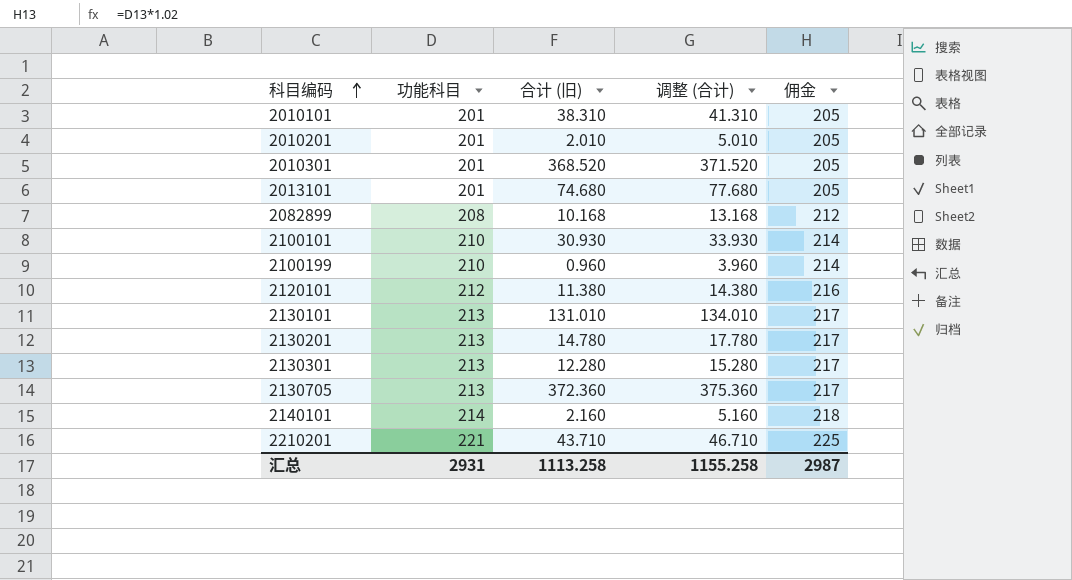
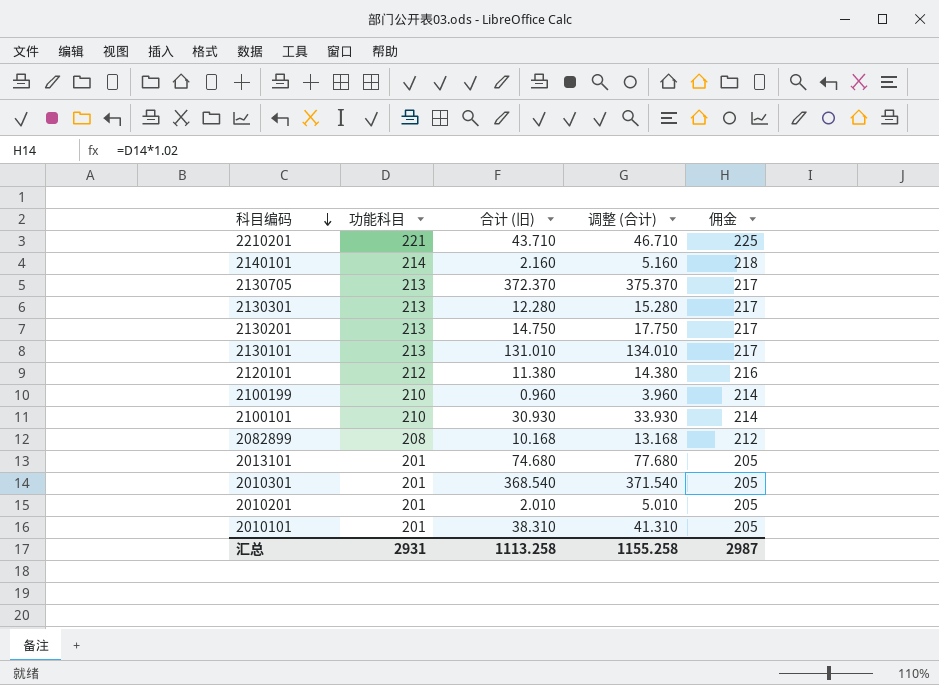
row order: 科目编码 ascending -> 科目编码 descending
2130705 | 合计 (旧): 372.360 -> 372.370
2130705 | 调整 (合计): 375.360 -> 375.370
2130201 | 合计 (旧): 14.780 -> 14.750
2130201 | 调整 (合计): 17.780 -> 17.750
2010301 | 合计 (旧): 368.520 -> 368.540
2010301 | 调整 (合计): 371.520 -> 371.540

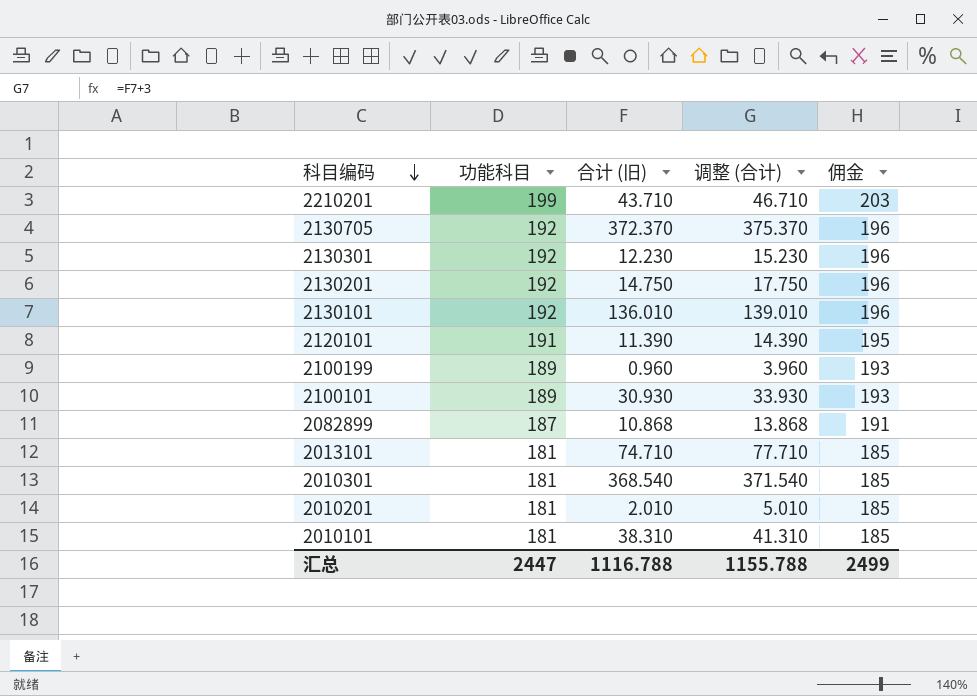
row 2140101: 214 | 2.160 | 5.160 | 218 -> none
2210201 | 功能科目: 221 -> 199
2210201 | 佣金: 225 -> 203
2130705 | 功能科目: 213 -> 192
2130705 | 佣金: 217 -> 196
2130301 | 功能科目: 213 -> 192
2130301 | 合计 (旧): 12.280 -> 12.230
2130301 | 调整 (合计): 15.280 -> 15.230
2130301 | 佣金: 217 -> 196
2130201 | 功能科目: 213 -> 192
2130201 | 佣金: 217 -> 196
2130101 | 功能科目: 213 -> 192
2130101 | 合计 (旧): 131.010 -> 136.010
2130101 | 调整 (合计): 134.010 -> 139.010
2130101 | 佣金: 217 -> 196
2120101 | 功能科目: 212 -> 191
2120101 | 合计 (旧): 11.380 -> 11.390
2120101 | 调整 (合计): 14.380 -> 14.390
2120101 | 佣金: 216 -> 195
2100199 | 功能科目: 210 -> 189
2100199 | 佣金: 214 -> 193
2100101 | 功能科目: 210 -> 189
2100101 | 佣金: 214 -> 193
2082899 | 功能科目: 208 -> 187
2082899 | 合计 (旧): 10.168 -> 10.868
2082899 | 调整 (合计): 13.168 -> 13.868
2082899 | 佣金: 212 -> 191
2013101 | 功能科目: 201 -> 181
2013101 | 合计 (旧): 74.680 -> 74.710
2013101 | 调整 (合计): 77.680 -> 77.710
2013101 | 佣金: 205 -> 185
2010301 | 功能科目: 201 -> 181
2010301 | 佣金: 205 -> 185
2010201 | 功能科目: 201 -> 181
2010201 | 佣金: 205 -> 185
2010101 | 功能科目: 201 -> 181
2010101 | 佣金: 205 -> 185
汇总 | 功能科目: 2931 -> 2447
汇总 | 合计 (旧): 1113.258 -> 1116.788
汇总 | 调整 (合计): 1155.258 -> 1155.788
汇总 | 佣金: 2987 -> 2499

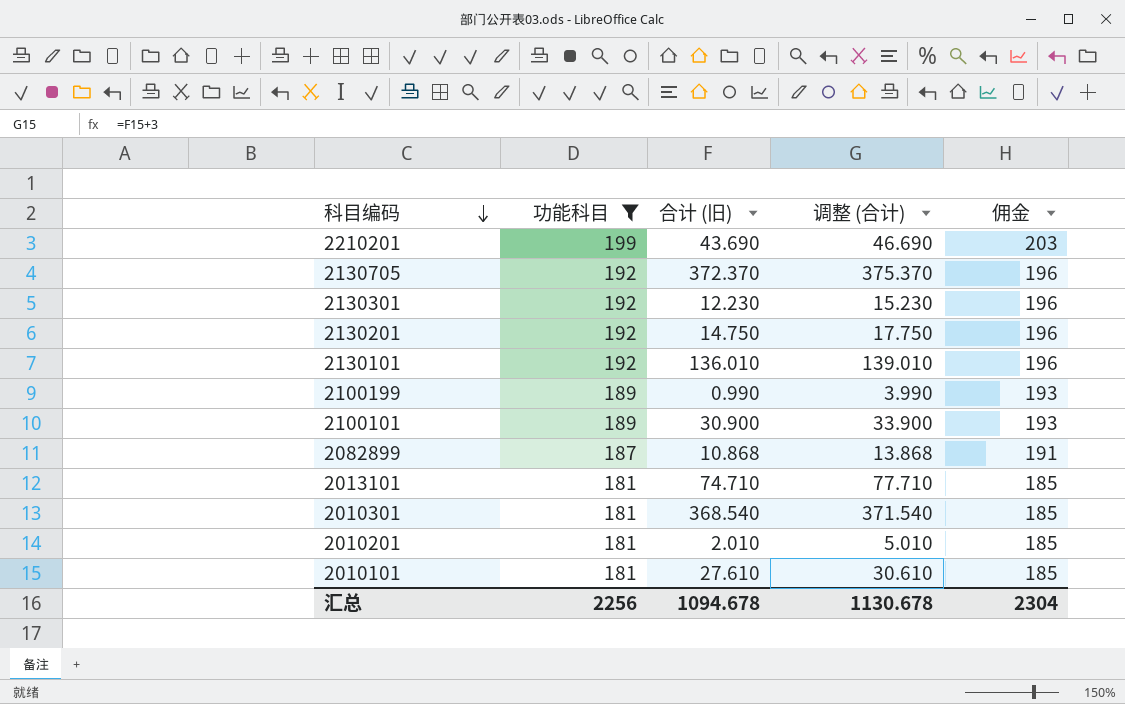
filter: none -> 功能科目 != 191
2210201 | 合计 (旧): 43.710 -> 43.690
2210201 | 调整 (合计): 46.710 -> 46.690
2100199 | 合计 (旧): 0.960 -> 0.990
2100199 | 调整 (合计): 3.960 -> 3.990
2100101 | 合计 (旧): 30.930 -> 30.900
2100101 | 调整 (合计): 33.930 -> 33.900
2010101 | 合计 (旧): 38.310 -> 27.610
2010101 | 调整 (合计): 41.310 -> 30.610
汇总 | 功能科目: 2447 -> 2256
汇总 | 合计 (旧): 1116.788 -> 1094.678
汇总 | 调整 (合计): 1155.788 -> 1130.678
汇总 | 佣金: 2499 -> 2304

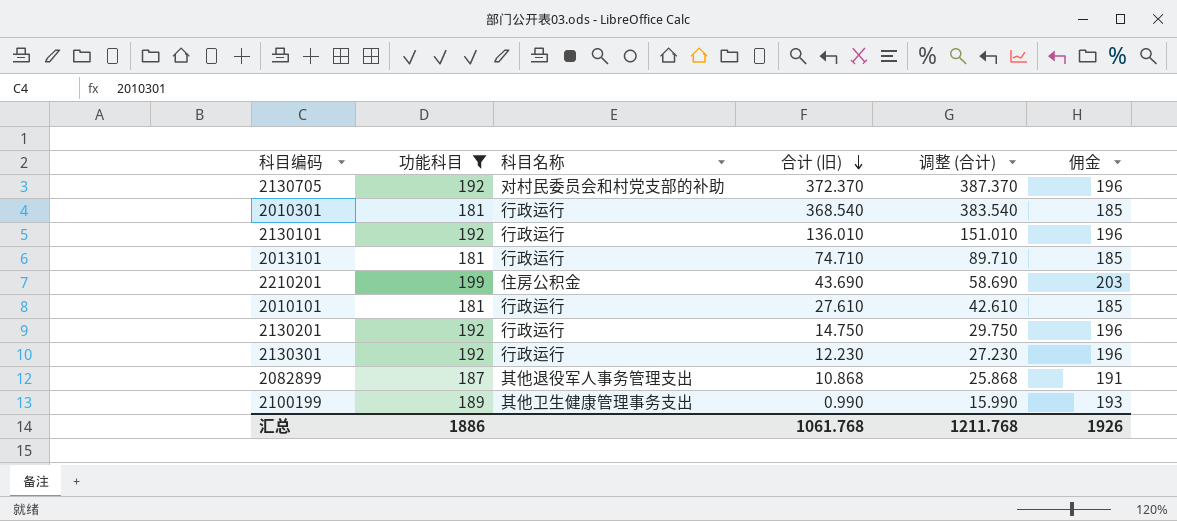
row order: 科目编码 descending -> 合计 (旧) descending
column 科目名称 | position: none -> 3
column 调整 (合计) | formula: [合计 (旧)] + 3 -> [合计 (旧)] + 15
row 2100101: 189 | 30.900 | 33.900 | 193 -> none
row 2010201: 181 | 2.010 | 5.010 | 185 -> none
汇总 | 功能科目: 2256 -> 1886
汇总 | 合计 (旧): 1094.678 -> 1061.768
汇总 | 调整 (合计): 1130.678 -> 1211.768
汇总 | 佣金: 2304 -> 1926

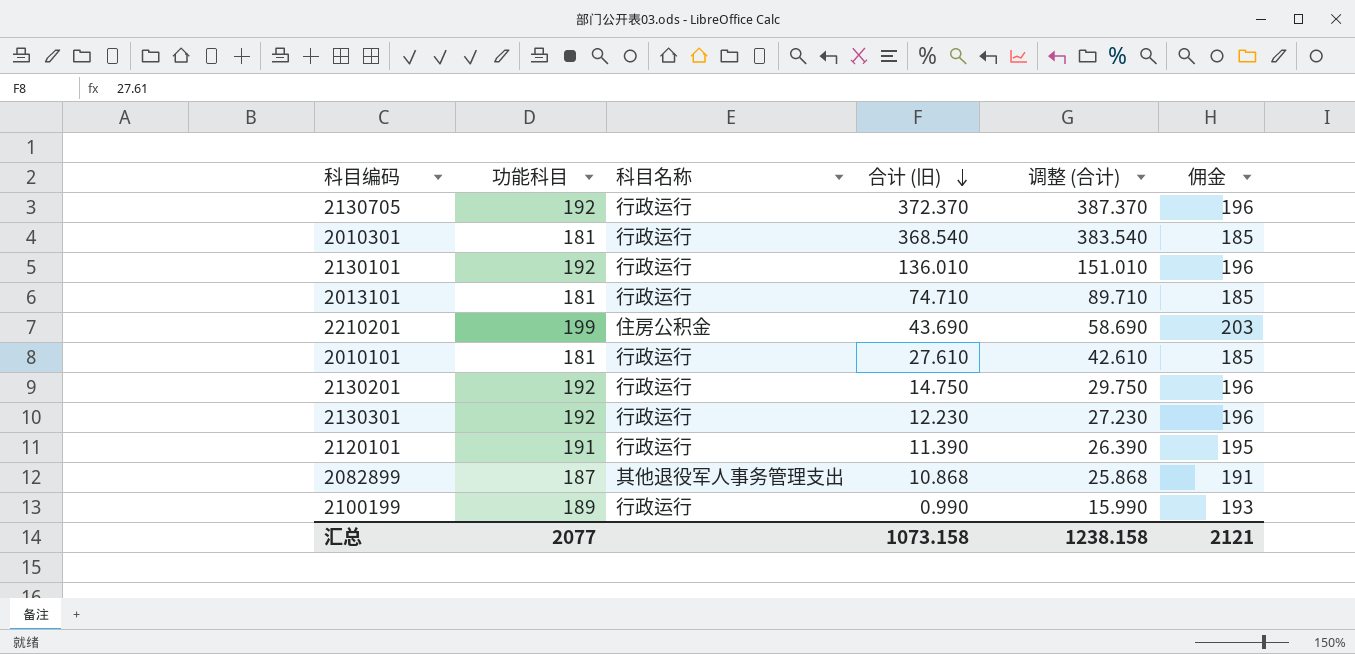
filter: 功能科目 != 191 -> none
2130705 | 科目名称: 对村民委员会和村党支部的补助 -> 行政运行
2100199 | 科目名称: 其他卫生健康管理事务支出 -> 行政运行
汇总 | 功能科目: 1886 -> 2077
汇总 | 合计 (旧): 1061.768 -> 1073.158
汇总 | 调整 (合计): 1211.768 -> 1238.158
汇总 | 佣金: 1926 -> 2121

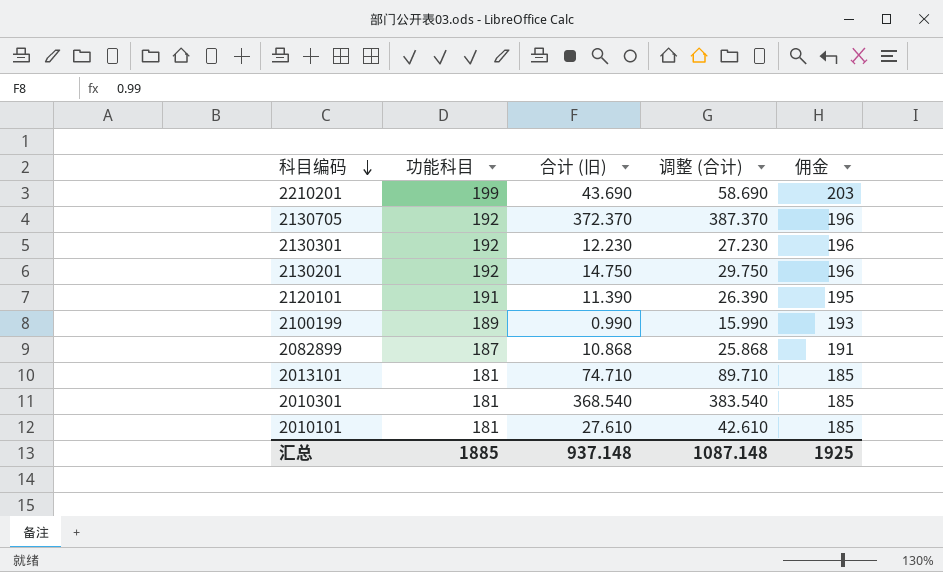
row order: 合计 (旧) descending -> 科目编码 descending
column 科目名称 | position: 3 -> none
row 2130101: 192 | 行政运行 | 136.010 | 151.010 | 196 -> none
汇总 | 功能科目: 2077 -> 1885
汇总 | 合计 (旧): 1073.158 -> 937.148
汇总 | 调整 (合计): 1238.158 -> 1087.148
汇总 | 佣金: 2121 -> 1925

